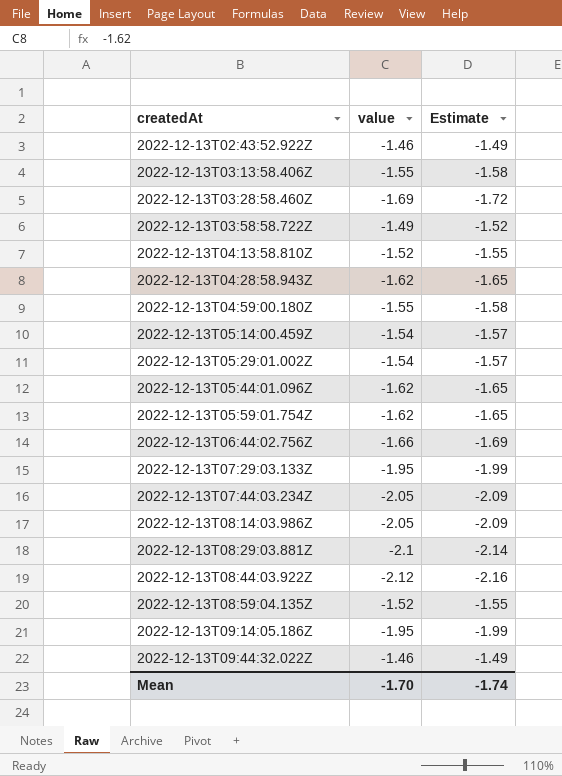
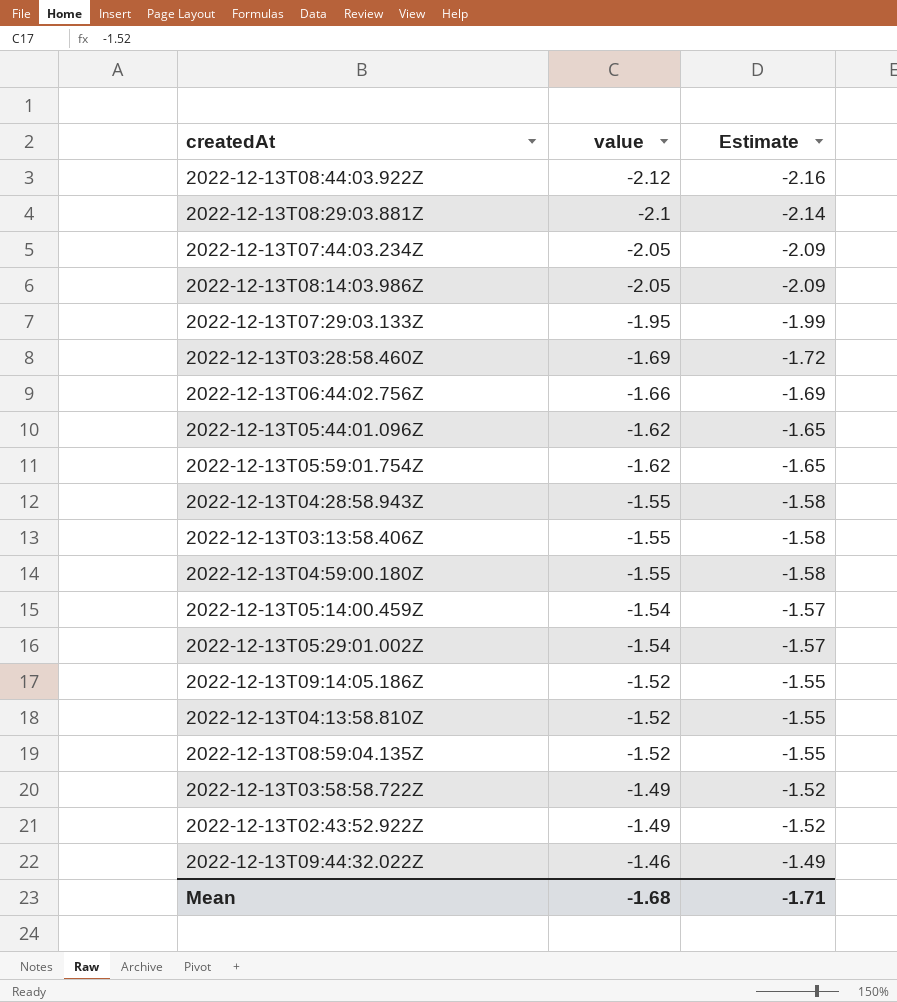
row order: createdAt ascending -> value ascending
2022-12-13T04:28:58.943Z | value: -1.62 -> -1.55
2022-12-13T04:28:58.943Z | Estimate: -1.65 -> -1.58
2022-12-13T09:14:05.186Z | value: -1.95 -> -1.52
2022-12-13T09:14:05.186Z | Estimate: -1.99 -> -1.55
2022-12-13T02:43:52.922Z | value: -1.46 -> -1.49
2022-12-13T02:43:52.922Z | Estimate: -1.49 -> -1.52
Mean | value: -1.70 -> -1.68
Mean | Estimate: -1.74 -> -1.71

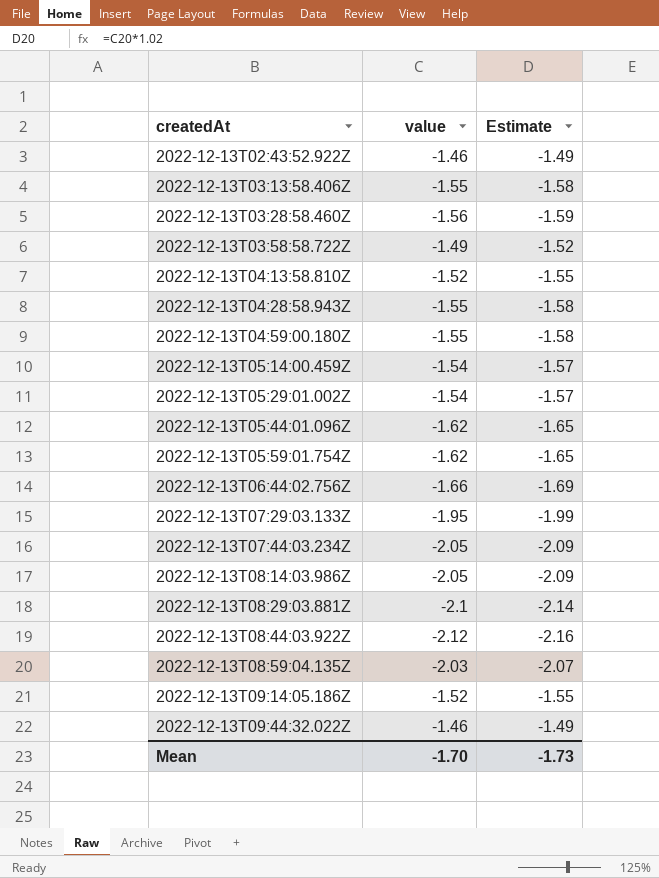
row order: value ascending -> createdAt ascending
2022-12-13T02:43:52.922Z | value: -1.49 -> -1.46
2022-12-13T02:43:52.922Z | Estimate: -1.52 -> -1.49
2022-12-13T03:28:58.460Z | value: -1.69 -> -1.56
2022-12-13T03:28:58.460Z | Estimate: -1.72 -> -1.59
2022-12-13T08:59:04.135Z | value: -1.52 -> -2.03
2022-12-13T08:59:04.135Z | Estimate: -1.55 -> -2.07
Mean | value: -1.68 -> -1.70
Mean | Estimate: -1.71 -> -1.73

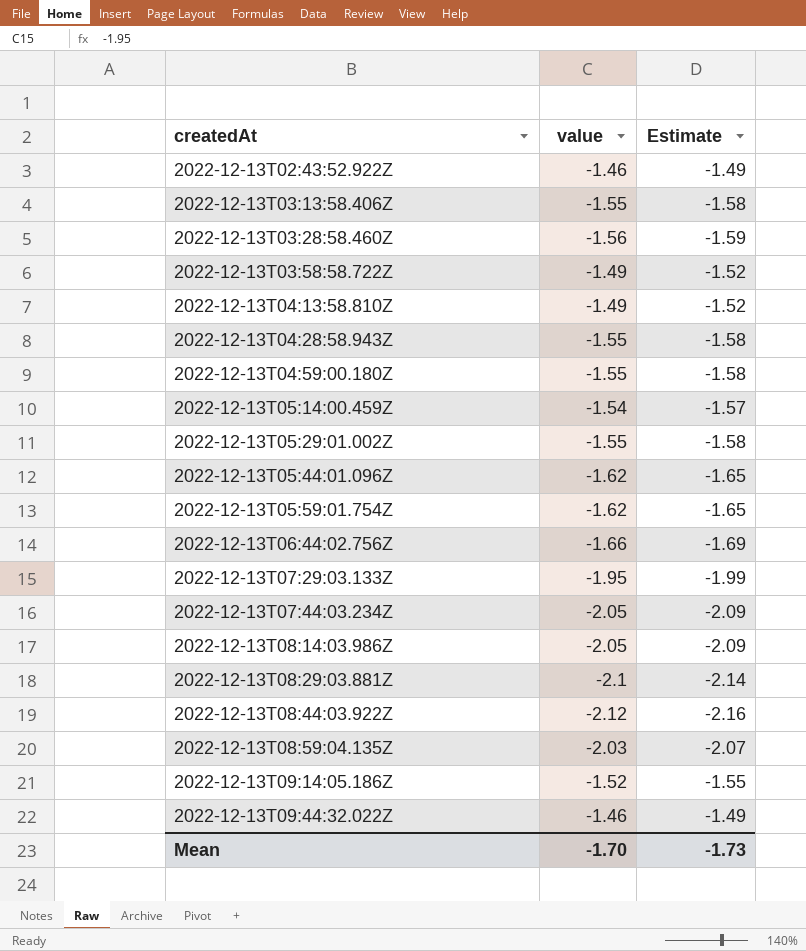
2022-12-13T04:13:58.810Z | value: -1.52 -> -1.49
2022-12-13T04:13:58.810Z | Estimate: -1.55 -> -1.52
2022-12-13T05:29:01.002Z | value: -1.54 -> -1.55
2022-12-13T05:29:01.002Z | Estimate: -1.57 -> -1.58

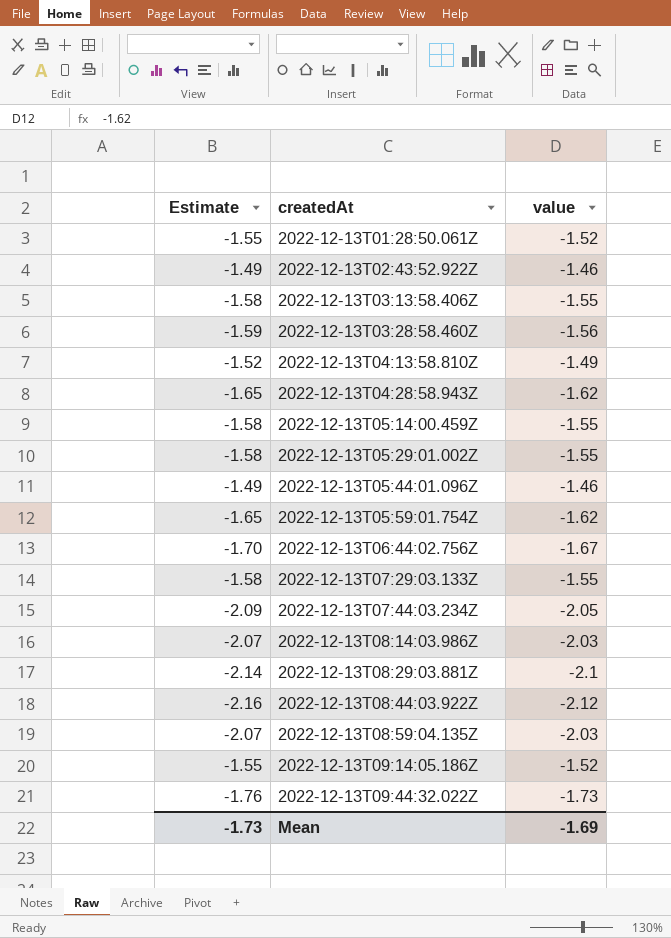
column Estimate | position: 3 -> 1
row 2022-12-13T03:58:58.722Z: -1.49 | -1.52 -> none
row 2022-12-13T04:59:00.180Z: -1.55 | -1.58 -> none
row 2022-12-13T01:28:50.061Z: none -> -1.55 | -1.52
2022-12-13T04:28:58.943Z | Estimate: -1.58 -> -1.65
2022-12-13T04:28:58.943Z | value: -1.55 -> -1.62
2022-12-13T05:14:00.459Z | Estimate: -1.57 -> -1.58
2022-12-13T05:14:00.459Z | value: -1.54 -> -1.55
2022-12-13T05:44:01.096Z | Estimate: -1.65 -> -1.49
2022-12-13T05:44:01.096Z | value: -1.62 -> -1.46
2022-12-13T06:44:02.756Z | Estimate: -1.69 -> -1.70
2022-12-13T06:44:02.756Z | value: -1.66 -> -1.67
2022-12-13T07:29:03.133Z | Estimate: -1.99 -> -1.58
2022-12-13T07:29:03.133Z | value: -1.95 -> -1.55
2022-12-13T08:14:03.986Z | Estimate: -2.09 -> -2.07
2022-12-13T08:14:03.986Z | value: -2.05 -> -2.03
2022-12-13T09:44:32.022Z | Estimate: -1.49 -> -1.76
2022-12-13T09:44:32.022Z | value: -1.46 -> -1.73
Mean | value: -1.70 -> -1.69

